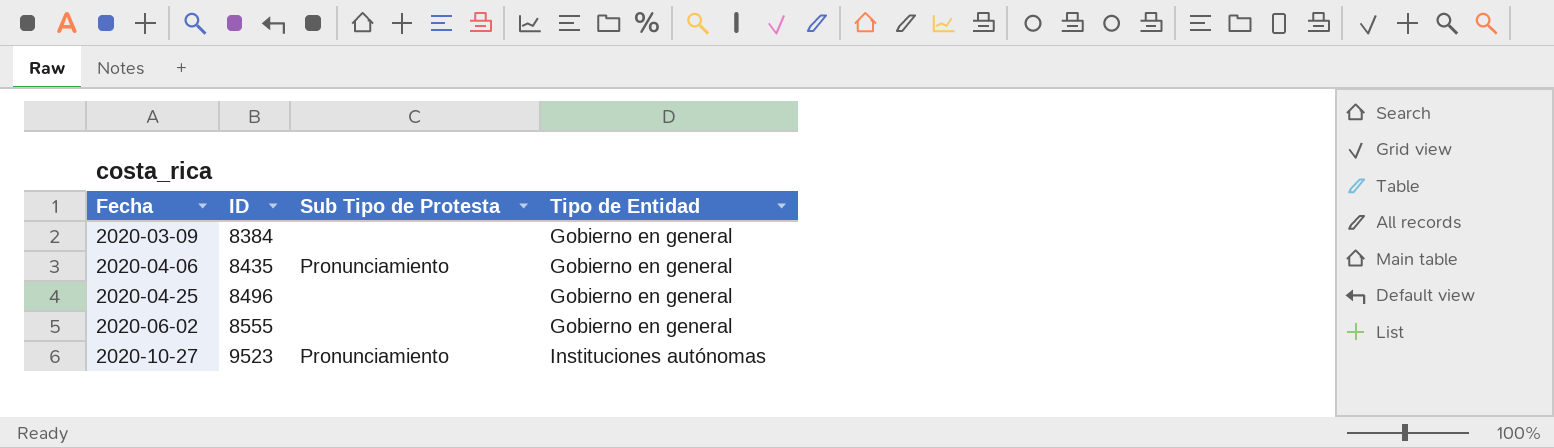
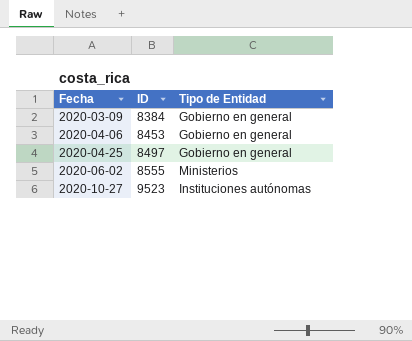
column Sub Tipo de Protesta | position: 3 -> none
2020-04-06 | ID: 8435 -> 8453
2020-04-25 | ID: 8496 -> 8497
2020-06-02 | Tipo de Entidad: Gobierno en general -> Ministerios

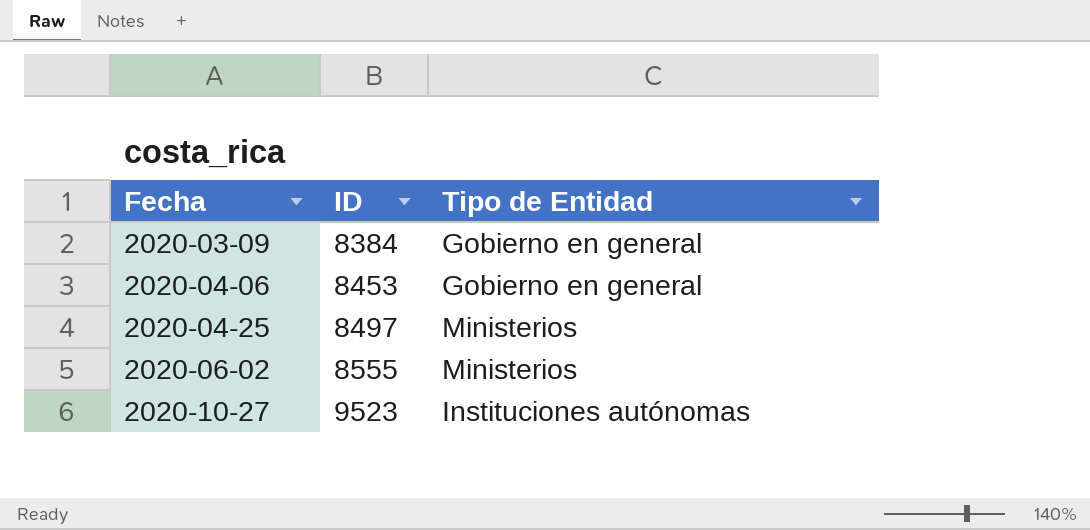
2020-04-25 | Tipo de Entidad: Gobierno en general -> Ministerios

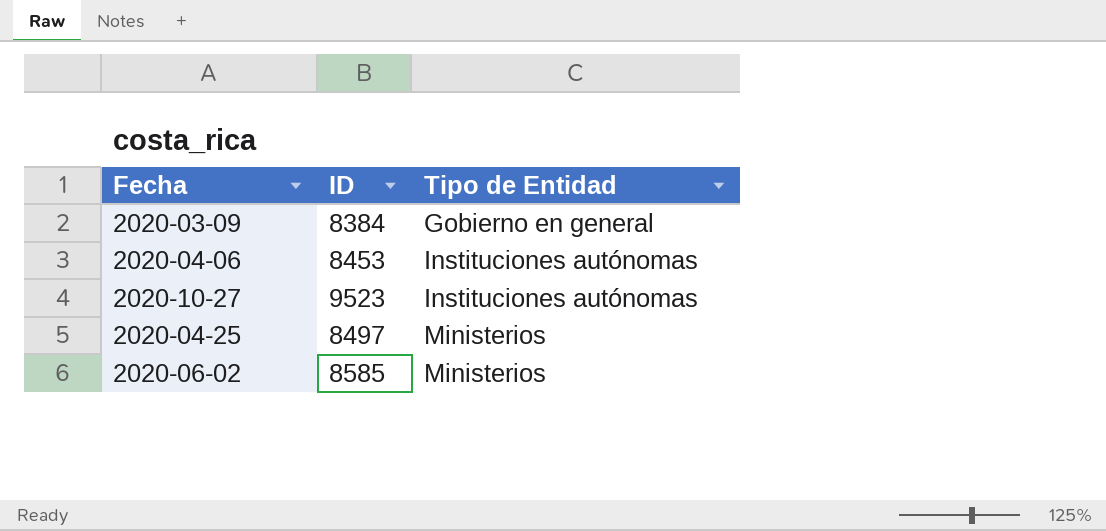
row order: Fecha ascending -> Tipo de Entidad ascending
2020-04-06 | Tipo de Entidad: Gobierno en general -> Instituciones autónomas
2020-06-02 | ID: 8555 -> 8585

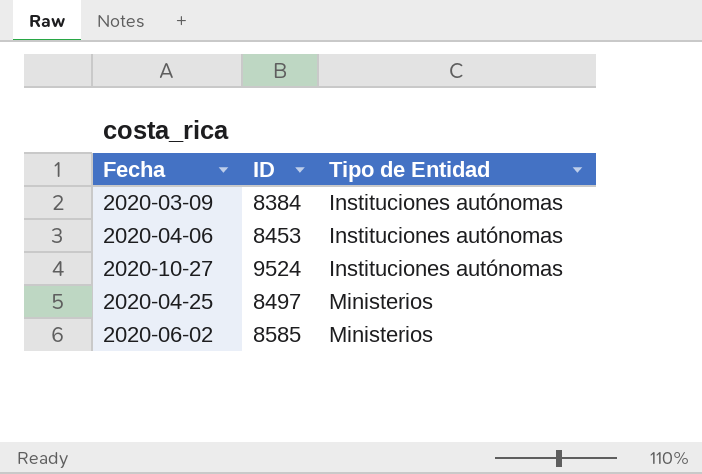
2020-03-09 | Tipo de Entidad: Gobierno en general -> Instituciones autónomas
2020-10-27 | ID: 9523 -> 9524

